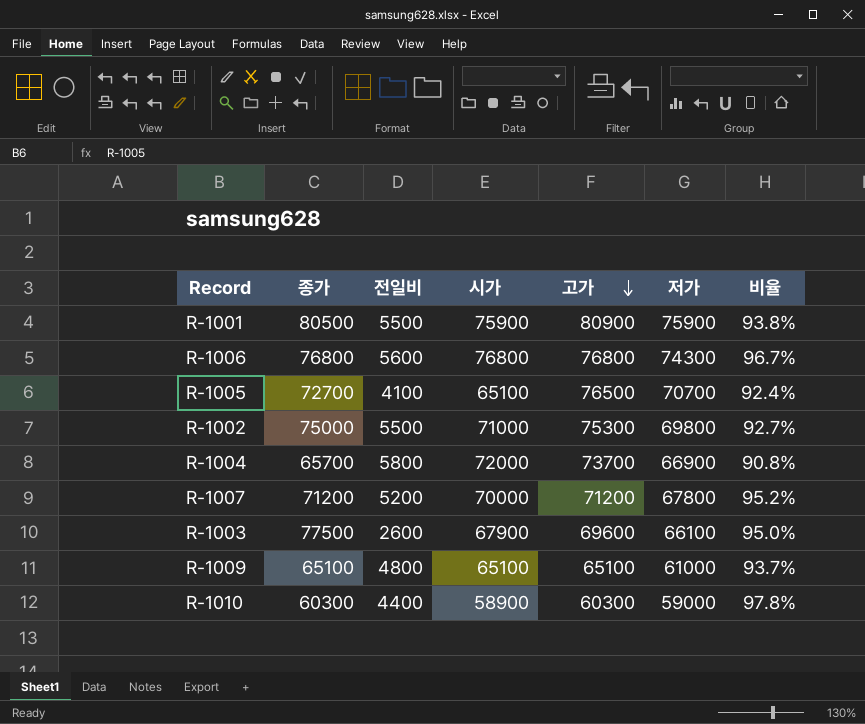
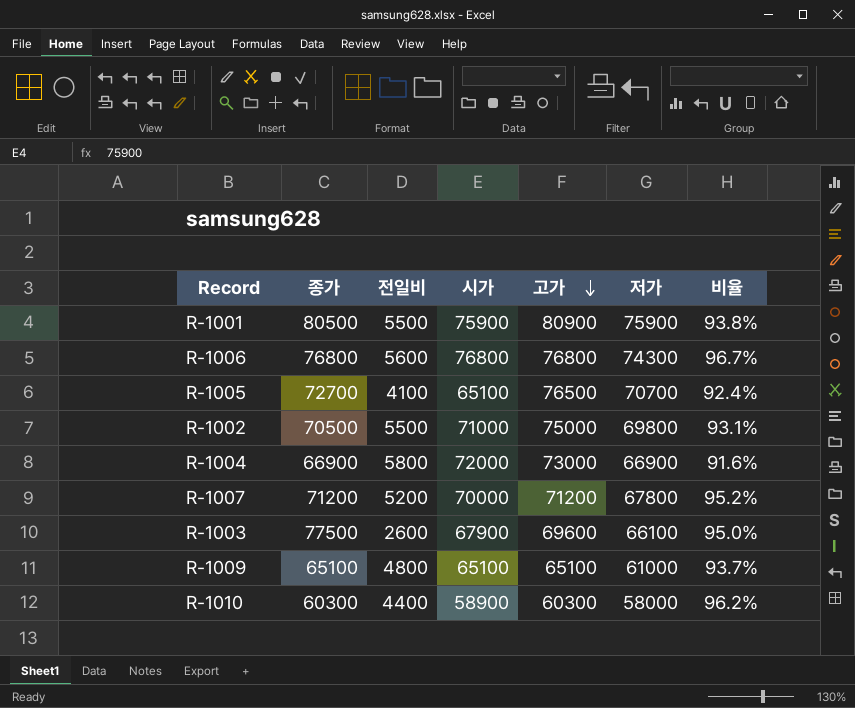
R-1002 | 종가: 75000 -> 70500
R-1002 | 고가: 75300 -> 75000
R-1002 | 비율: 92.7% -> 93.1%
R-1004 | 종가: 65700 -> 66900
R-1004 | 고가: 73700 -> 73000
R-1004 | 비율: 90.8% -> 91.6%
R-1010 | 저가: 59000 -> 58000
R-1010 | 비율: 97.8% -> 96.2%

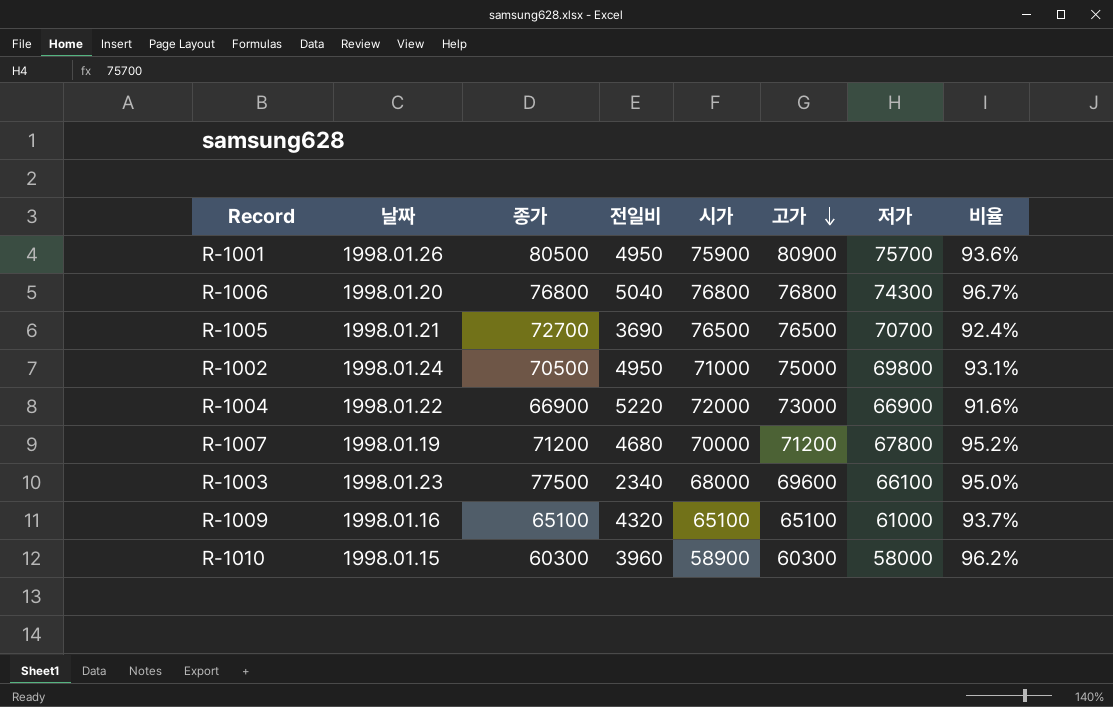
column 날짜 | position: none -> 2
R-1001 | 전일비: 5500 -> 4950
R-1001 | 저가: 75900 -> 75700
R-1001 | 비율: 93.8% -> 93.6%
R-1006 | 전일비: 5600 -> 5040
R-1005 | 전일비: 4100 -> 3690
R-1005 | 시가: 65100 -> 76500
R-1002 | 전일비: 5500 -> 4950
R-1004 | 전일비: 5800 -> 5220
R-1007 | 전일비: 5200 -> 4680
R-1003 | 전일비: 2600 -> 2340
R-1003 | 시가: 67900 -> 68000
R-1009 | 전일비: 4800 -> 4320
R-1010 | 전일비: 4400 -> 3960

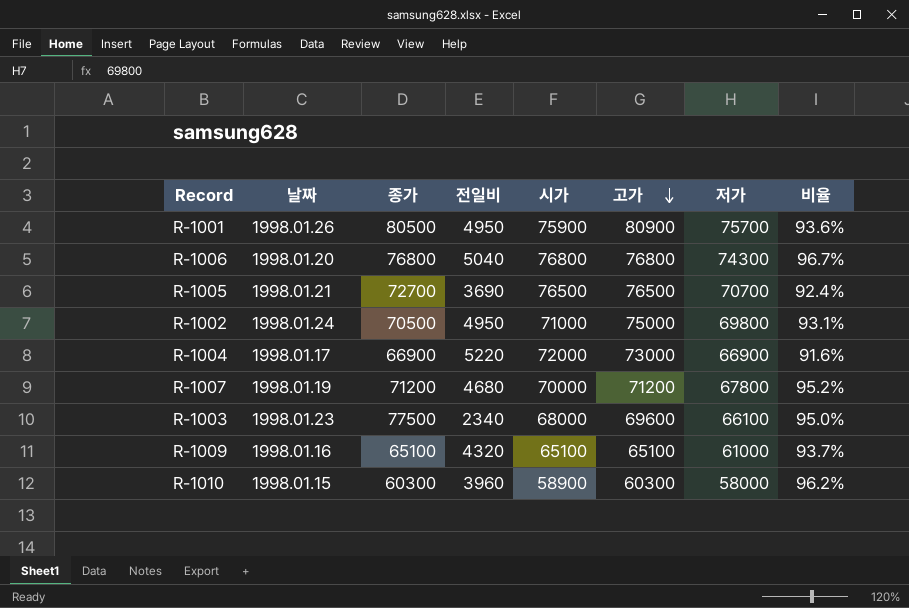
R-1004 | 날짜: 1998.01.22 -> 1998.01.17

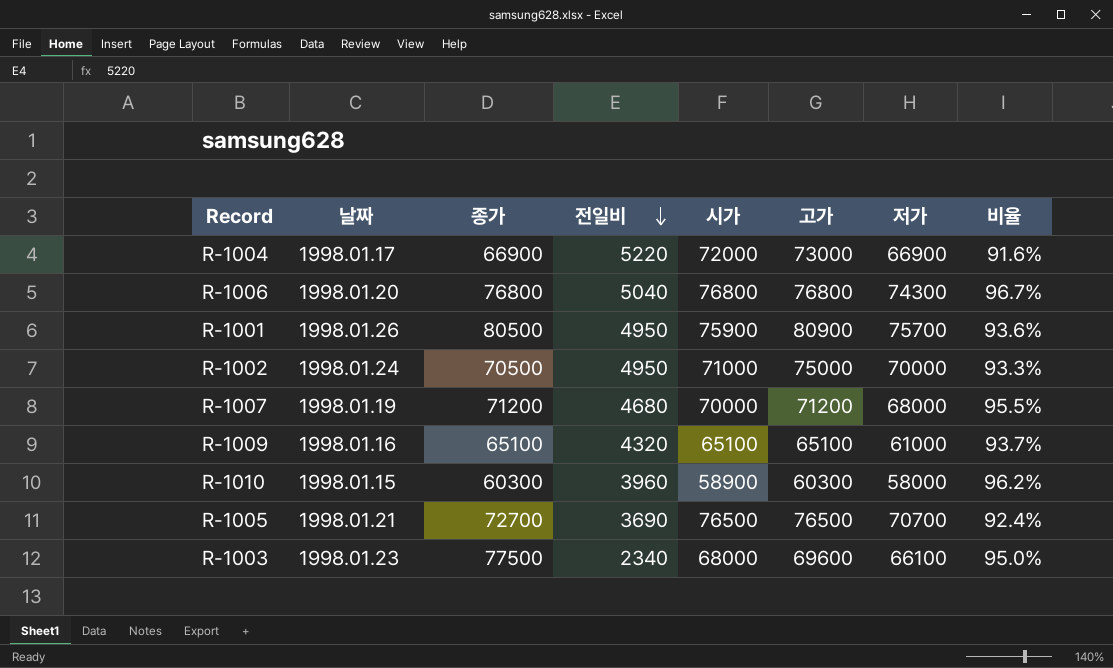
row order: 고가 descending -> 전일비 descending
R-1002 | 저가: 69800 -> 70000
R-1002 | 비율: 93.1% -> 93.3%
R-1007 | 저가: 67800 -> 68000
R-1007 | 비율: 95.2% -> 95.5%

